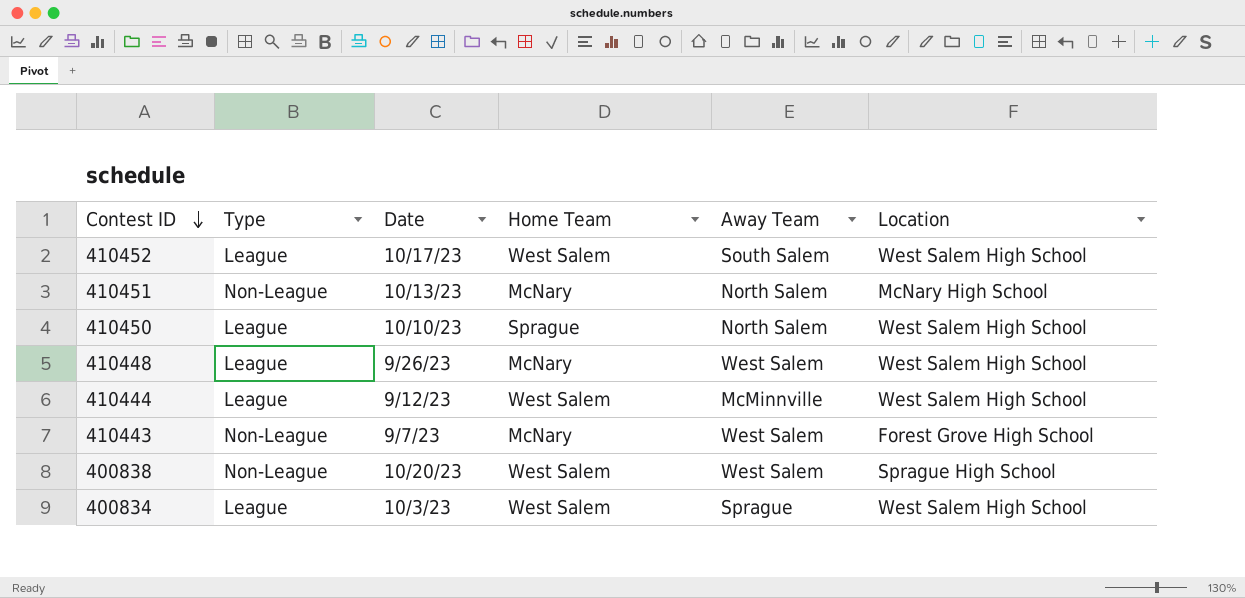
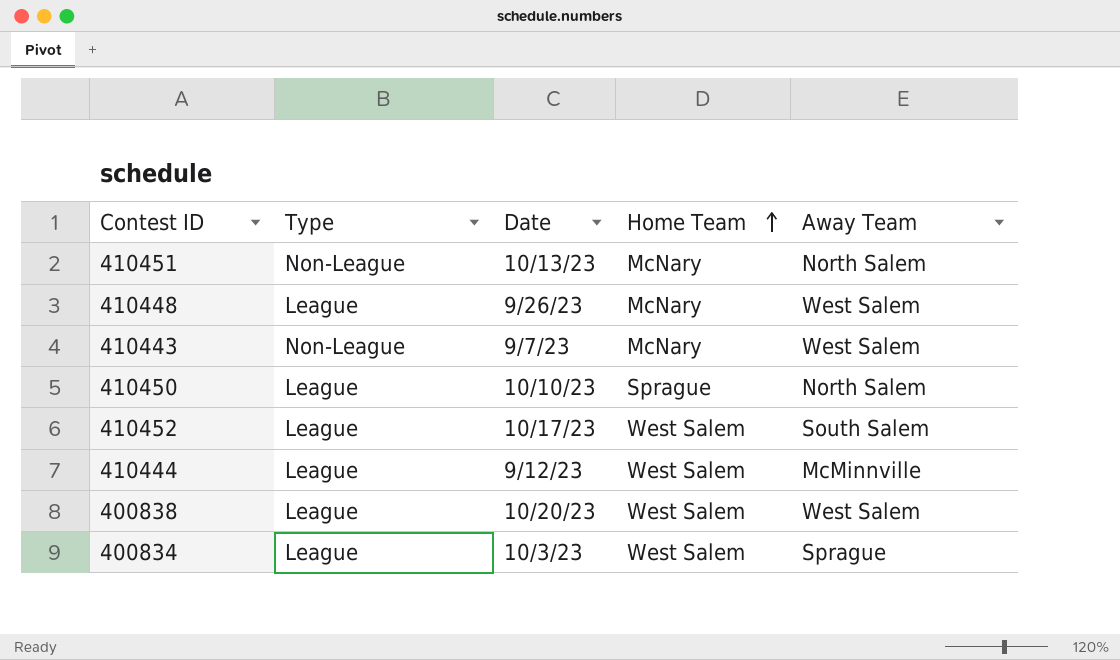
row order: Contest ID descending -> Home Team ascending
column Location | position: 6 -> none
400838 | Type: Non-League -> League

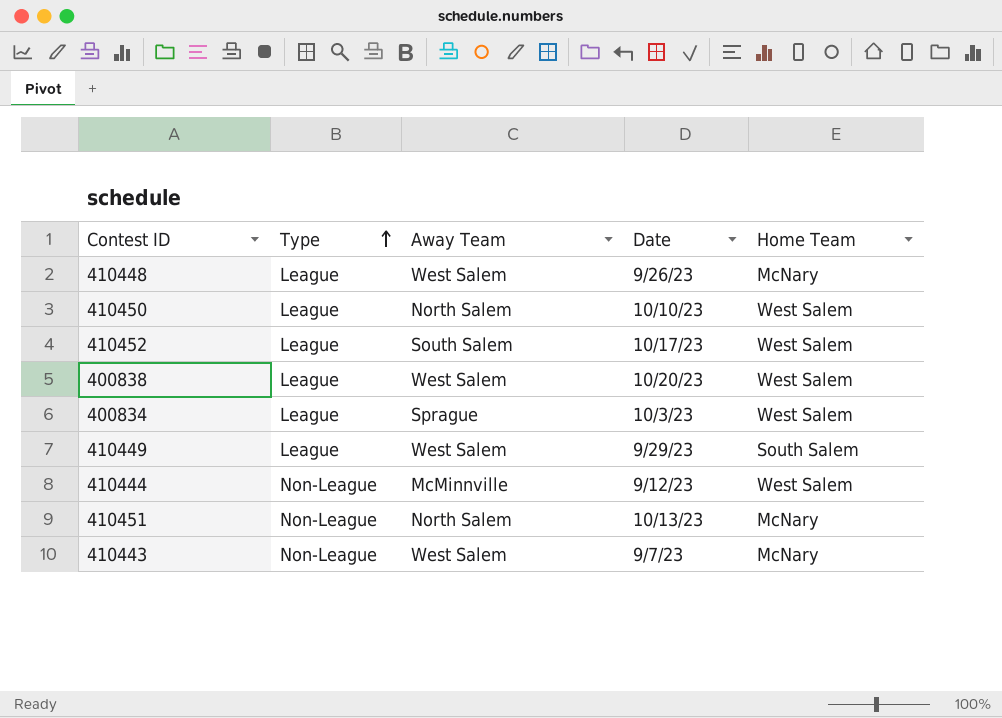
row order: Home Team ascending -> Type ascending
column Away Team | position: 5 -> 3
410450 | Home Team: Sprague -> West Salem
row 410449: none -> League | West Salem | 9/29/23 | South Salem
410444 | Type: League -> Non-League

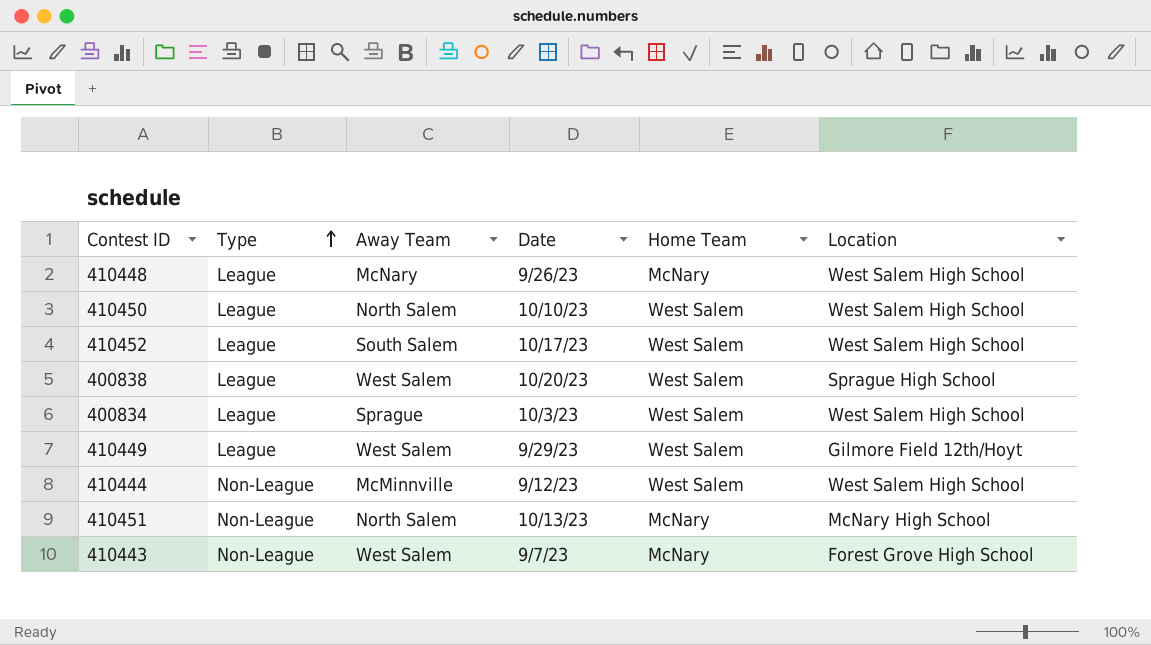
column Location | position: none -> 6
410448 | Away Team: West Salem -> McNary
410449 | Home Team: South Salem -> West Salem

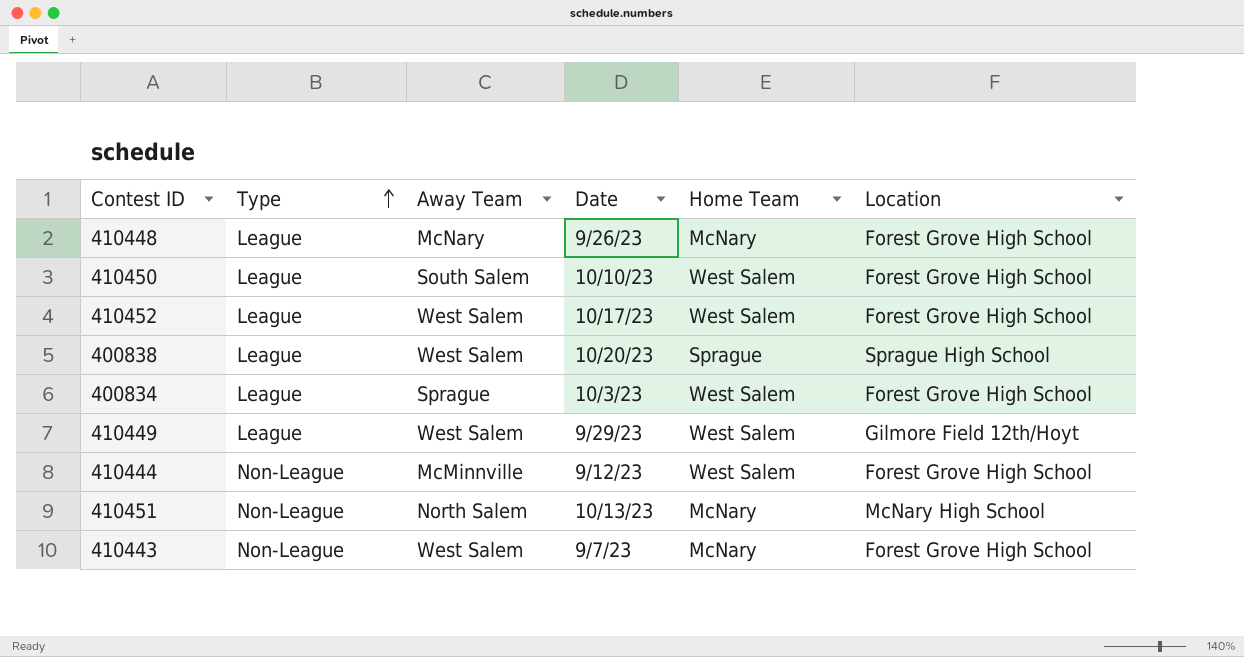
410448 | Location: West Salem High School -> Forest Grove High School
410450 | Away Team: North Salem -> South Salem
410450 | Location: West Salem High School -> Forest Grove High School
410452 | Away Team: South Salem -> West Salem
410452 | Location: West Salem High School -> Forest Grove High School
400838 | Home Team: West Salem -> Sprague
400834 | Location: West Salem High School -> Forest Grove High School
410444 | Location: West Salem High School -> Forest Grove High School

